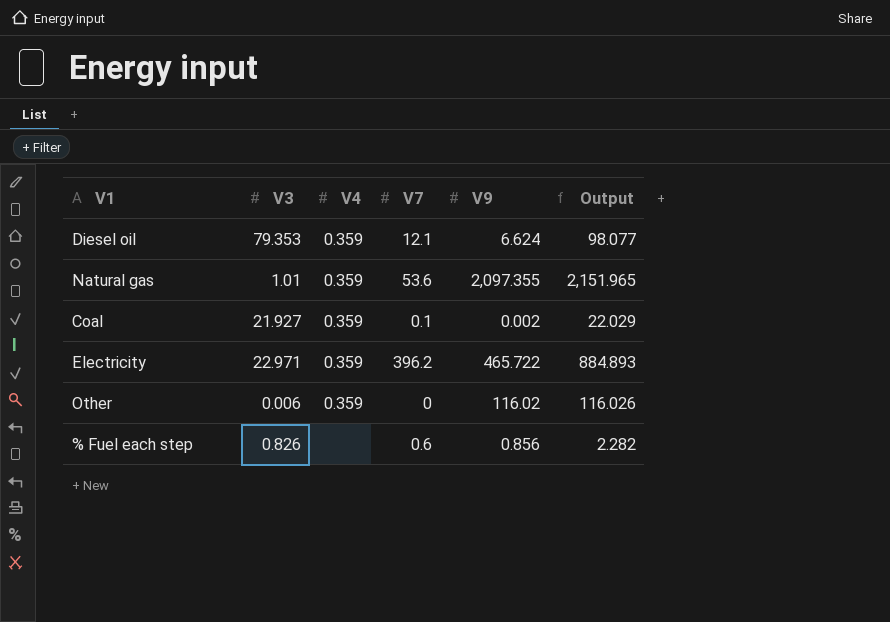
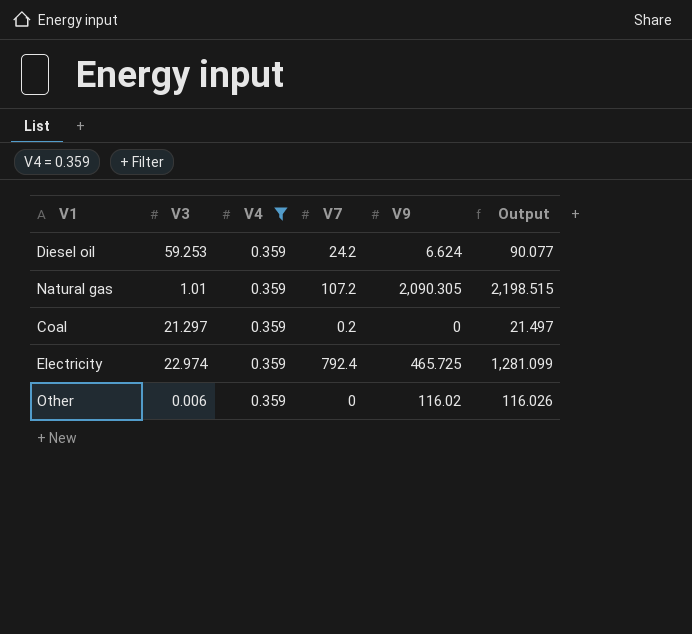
filter: none -> V4 = 0.359
Diesel oil | V3: 79.353 -> 59.253
Diesel oil | V7: 12.1 -> 24.2
Diesel oil | Output: 98.077 -> 90.077
Natural gas | V7: 53.6 -> 107.2
Natural gas | V9: 2,097.355 -> 2,090.305
Natural gas | Output: 2,151.965 -> 2,198.515
Coal | V3: 21.927 -> 21.297
Coal | V7: 0.1 -> 0.2
Coal | V9: 0.002 -> 0
Coal | Output: 22.029 -> 21.497
Electricity | V3: 22.971 -> 22.974
Electricity | V7: 396.2 -> 792.4
Electricity | V9: 465.722 -> 465.725
Electricity | Output: 884.893 -> 1,281.099

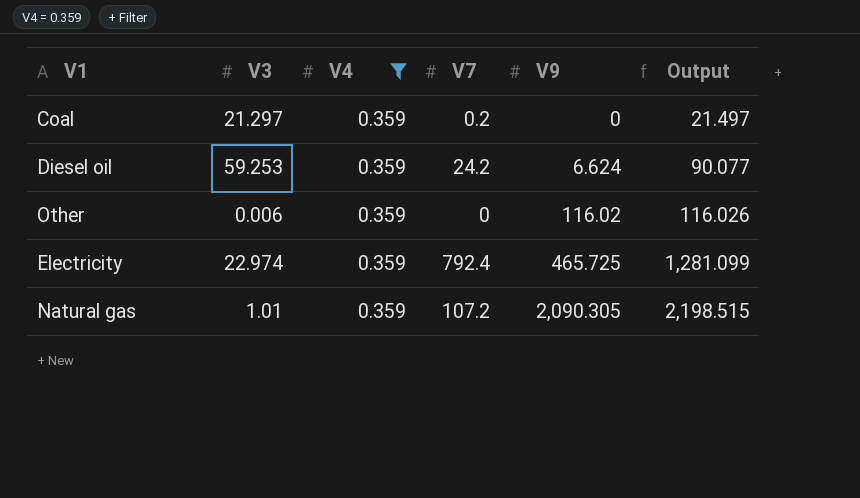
row order: none -> V9 ascending

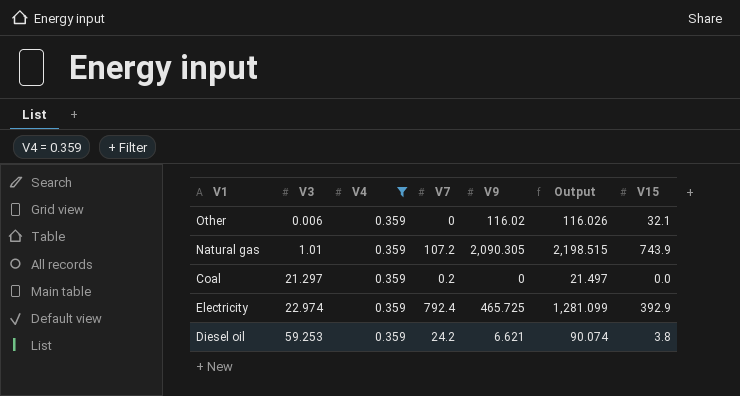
row order: V9 ascending -> V3 ascending
column V15 | position: none -> 7
Diesel oil | V9: 6.624 -> 6.621
Diesel oil | Output: 90.077 -> 90.074

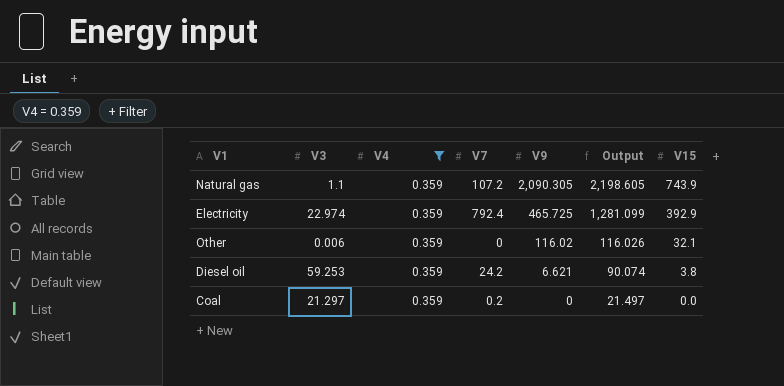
row order: V3 ascending -> V9 descending
Natural gas | V3: 1.01 -> 1.1
Natural gas | Output: 2,198.515 -> 2,198.605

